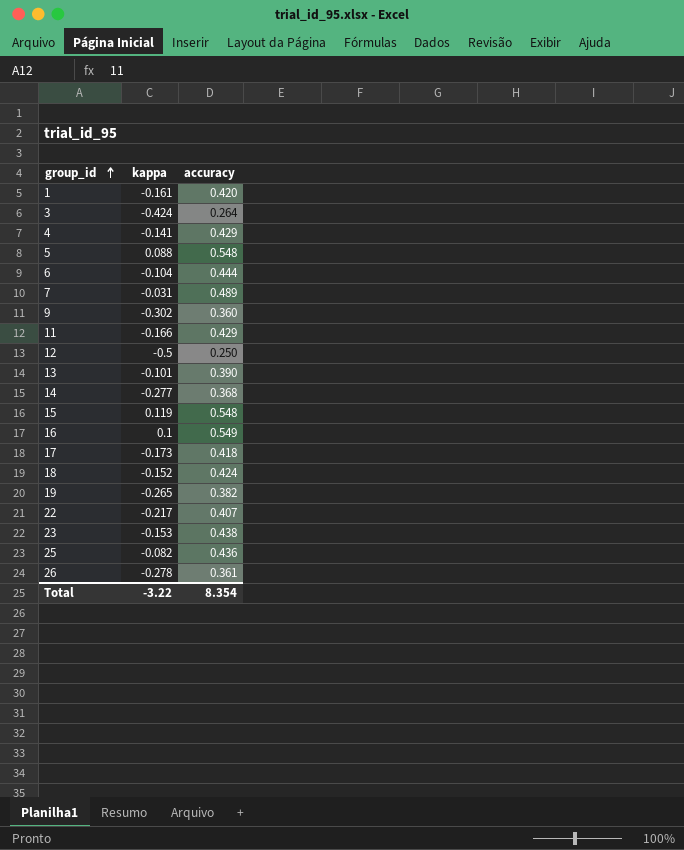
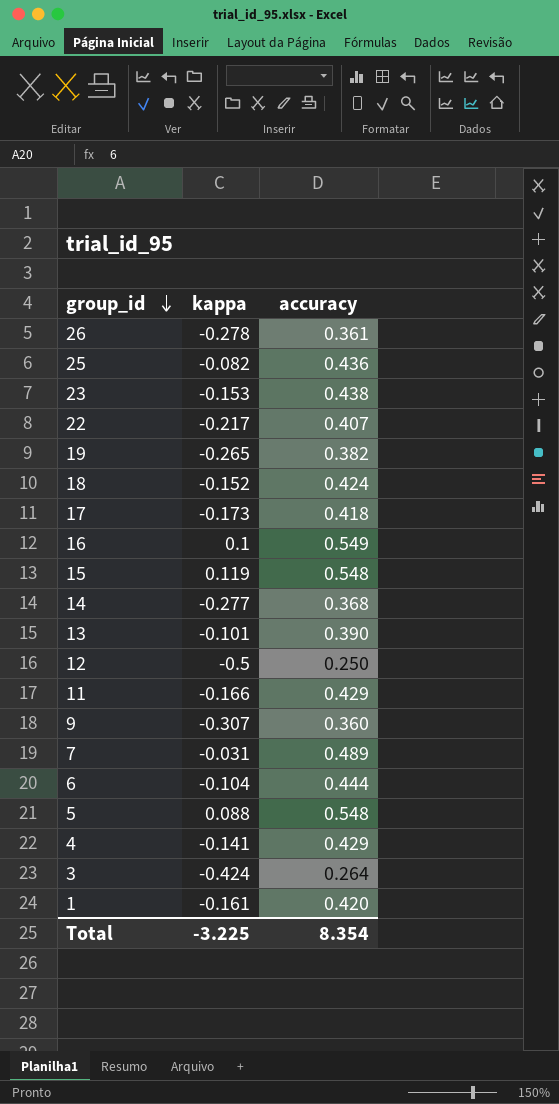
row order: group_id ascending -> group_id descending
9 | kappa: -0.302 -> -0.307
Total | kappa: -3.22 -> -3.225

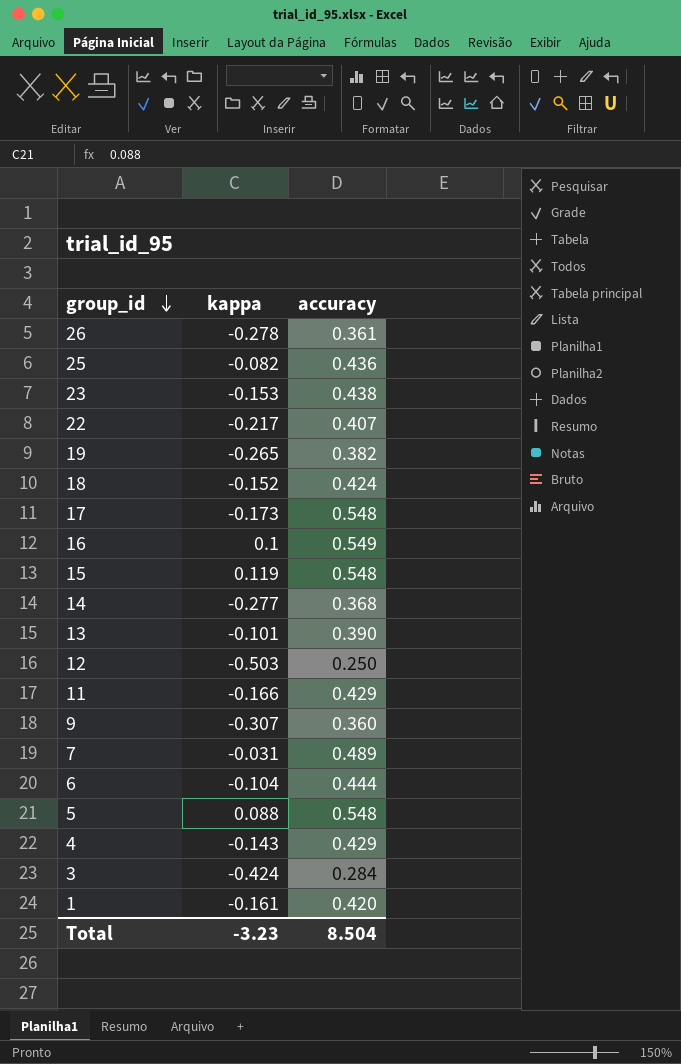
17 | accuracy: 0.418 -> 0.548
12 | kappa: -0.5 -> -0.503
4 | kappa: -0.141 -> -0.143
3 | accuracy: 0.264 -> 0.284
Total | kappa: -3.225 -> -3.23
Total | accuracy: 8.354 -> 8.504

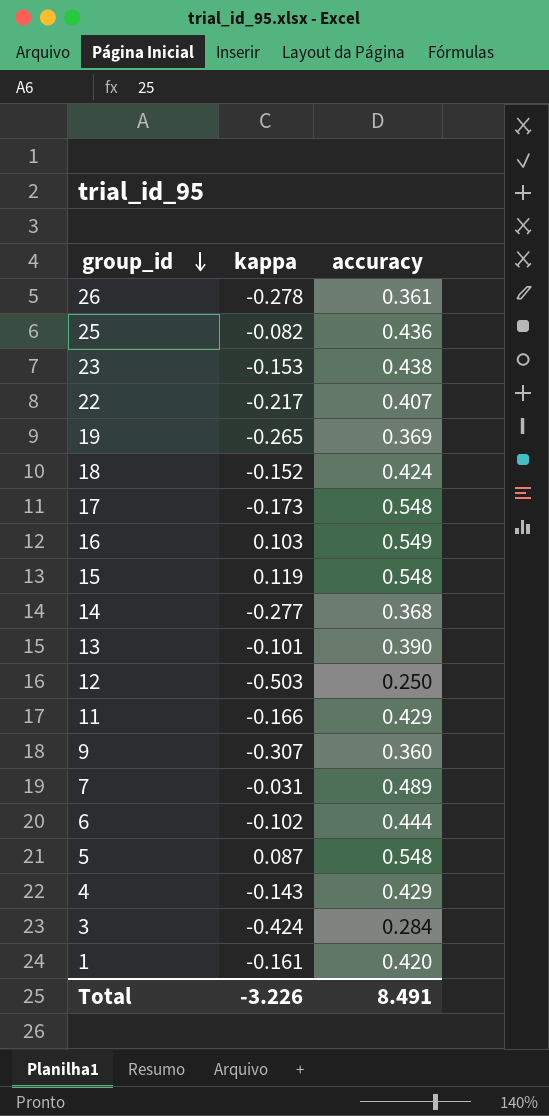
19 | accuracy: 0.382 -> 0.369
16 | kappa: 0.1 -> 0.103
6 | kappa: -0.104 -> -0.102
5 | kappa: 0.088 -> 0.087
Total | kappa: -3.23 -> -3.226
Total | accuracy: 8.504 -> 8.491

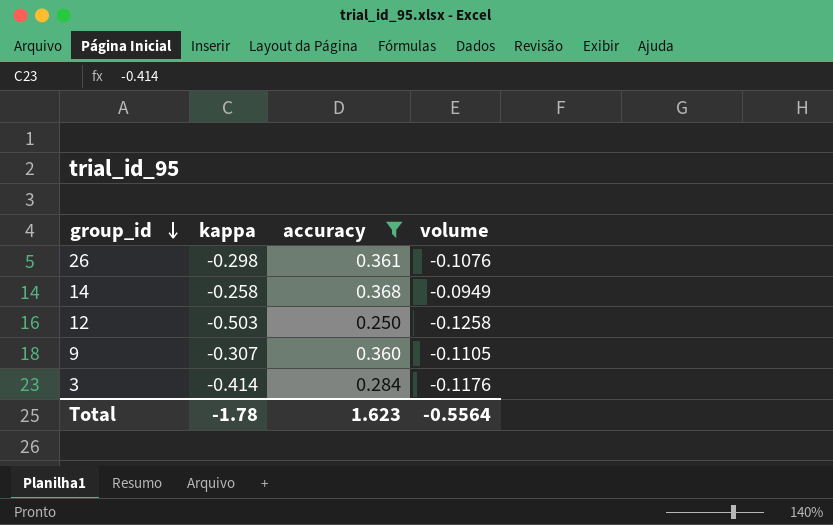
filter: none -> accuracy <= 0.368
column volume | formula: none -> [kappa] * [accuracy]
26 | kappa: -0.278 -> -0.298
14 | kappa: -0.277 -> -0.258
3 | kappa: -0.424 -> -0.414
Total | kappa: -3.226 -> -1.78
Total | accuracy: 8.491 -> 1.623

